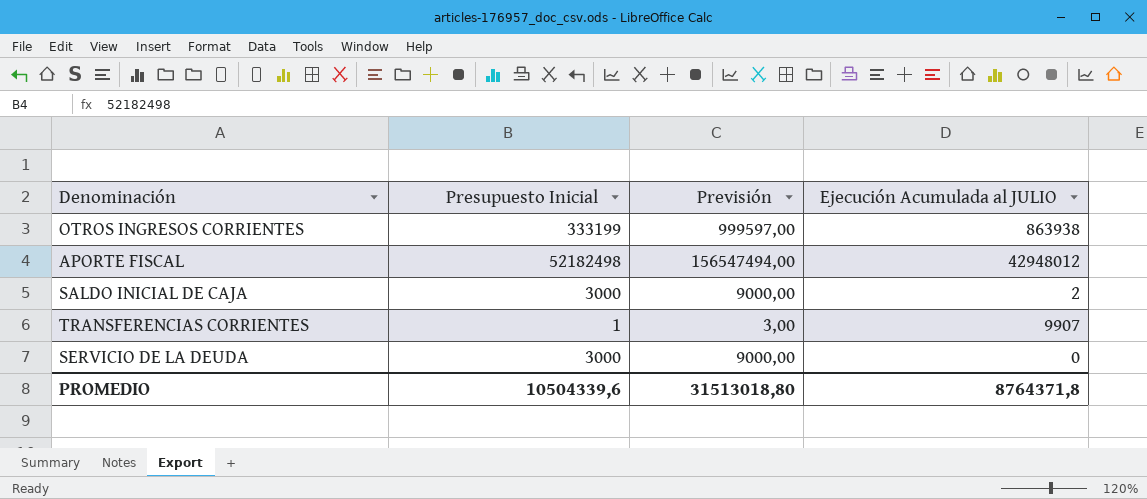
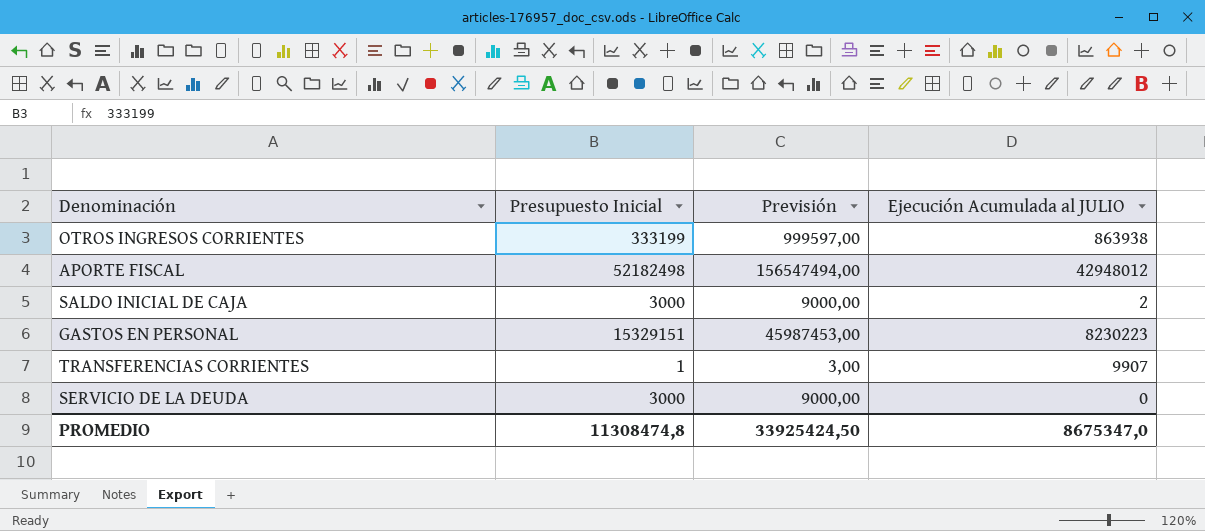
row GASTOS EN PERSONAL: none -> 15329151 | 45987453,00 | 8230223
PROMEDIO | Presupuesto Inicial: 10504339,6 -> 11308474,8
PROMEDIO | Previsión: 31513018,80 -> 33925424,50
PROMEDIO | Ejecución Acumulada al JULIO: 8764371,8 -> 8675347,0

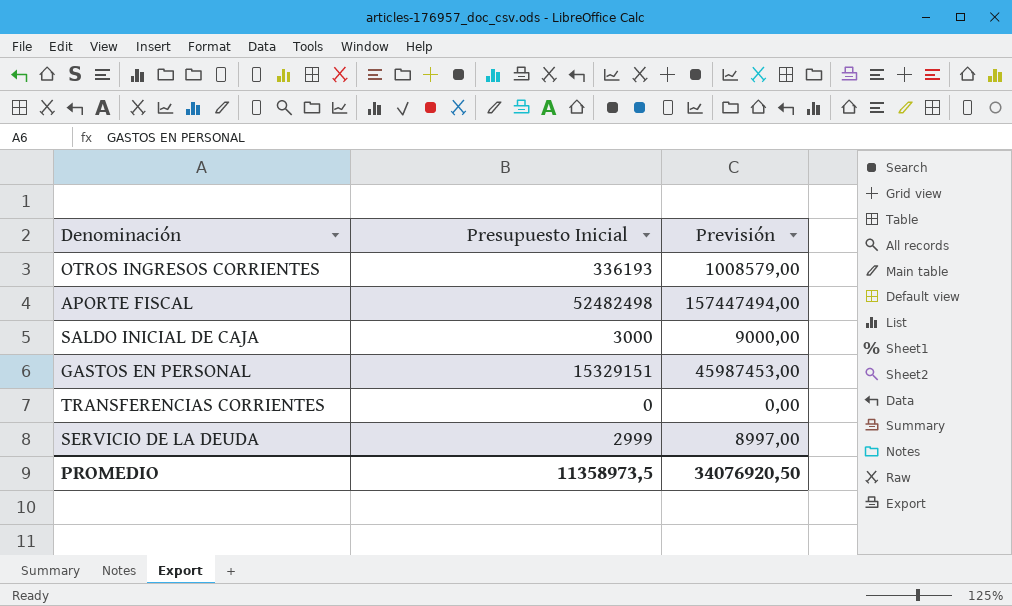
column Ejecución Acumulada al JULIO | position: 4 -> none
OTROS INGRESOS CORRIENTES | Presupuesto Inicial: 333199 -> 336193
OTROS INGRESOS CORRIENTES | Previsión: 999597,00 -> 1008579,00
APORTE FISCAL | Presupuesto Inicial: 52182498 -> 52482498
APORTE FISCAL | Previsión: 156547494,00 -> 157447494,00
TRANSFERENCIAS CORRIENTES | Presupuesto Inicial: 1 -> 0
TRANSFERENCIAS CORRIENTES | Previsión: 3,00 -> 0,00
SERVICIO DE LA DEUDA | Presupuesto Inicial: 3000 -> 2999
SERVICIO DE LA DEUDA | Previsión: 9000,00 -> 8997,00
PROMEDIO | Presupuesto Inicial: 11308474,8 -> 11358973,5
PROMEDIO | Previsión: 33925424,50 -> 34076920,50

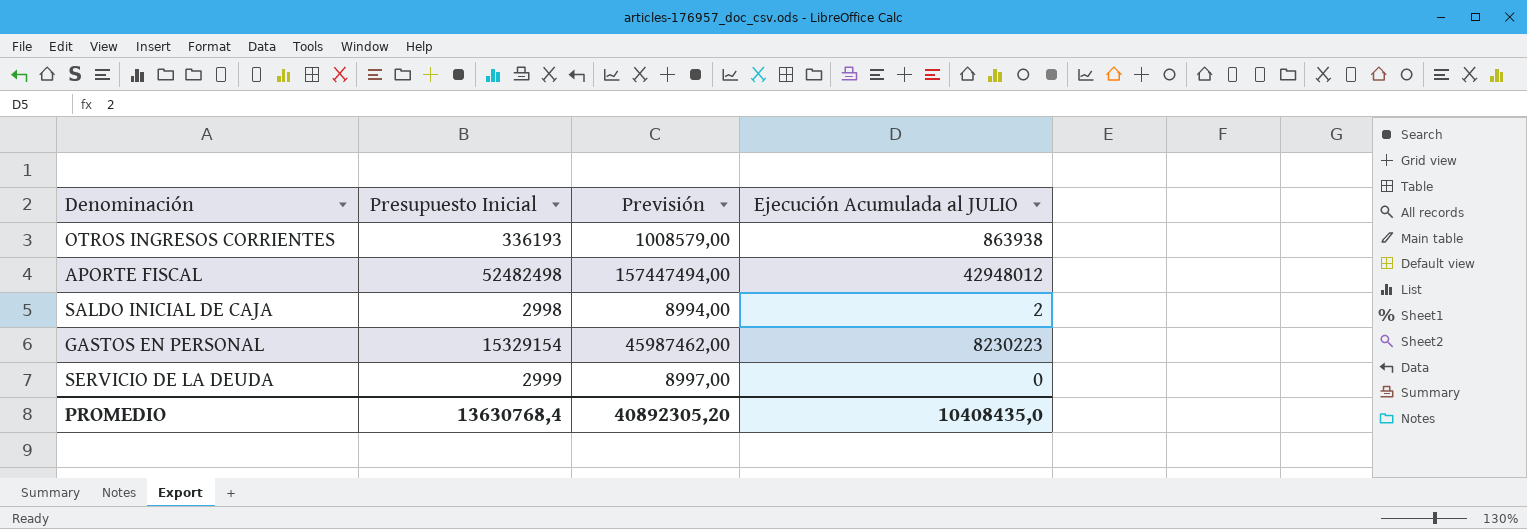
column Ejecución Acumulada al JULIO | position: none -> 4
row TRANSFERENCIAS CORRIENTES: 0 | 0,00 -> none
SALDO INICIAL DE CAJA | Presupuesto Inicial: 3000 -> 2998
SALDO INICIAL DE CAJA | Previsión: 9000,00 -> 8994,00
GASTOS EN PERSONAL | Presupuesto Inicial: 15329151 -> 15329154
GASTOS EN PERSONAL | Previsión: 45987453,00 -> 45987462,00
PROMEDIO | Presupuesto Inicial: 11358973,5 -> 13630768,4
PROMEDIO | Previsión: 34076920,50 -> 40892305,20

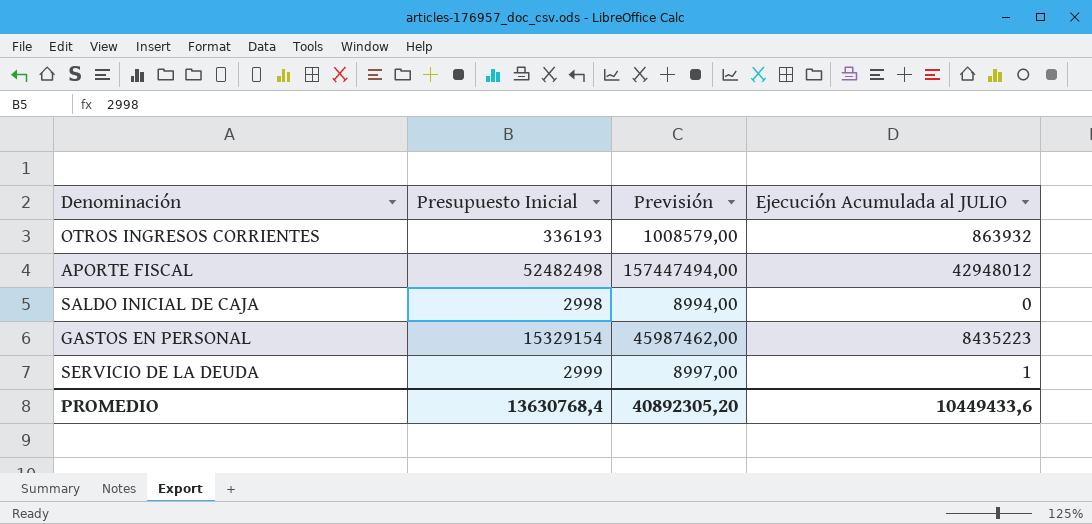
OTROS INGRESOS CORRIENTES | Ejecución Acumulada al JULIO: 863938 -> 863932
SALDO INICIAL DE CAJA | Ejecución Acumulada al JULIO: 2 -> 0
GASTOS EN PERSONAL | Ejecución Acumulada al JULIO: 8230223 -> 8435223
SERVICIO DE LA DEUDA | Ejecución Acumulada al JULIO: 0 -> 1
PROMEDIO | Ejecución Acumulada al JULIO: 10408435,0 -> 10449433,6

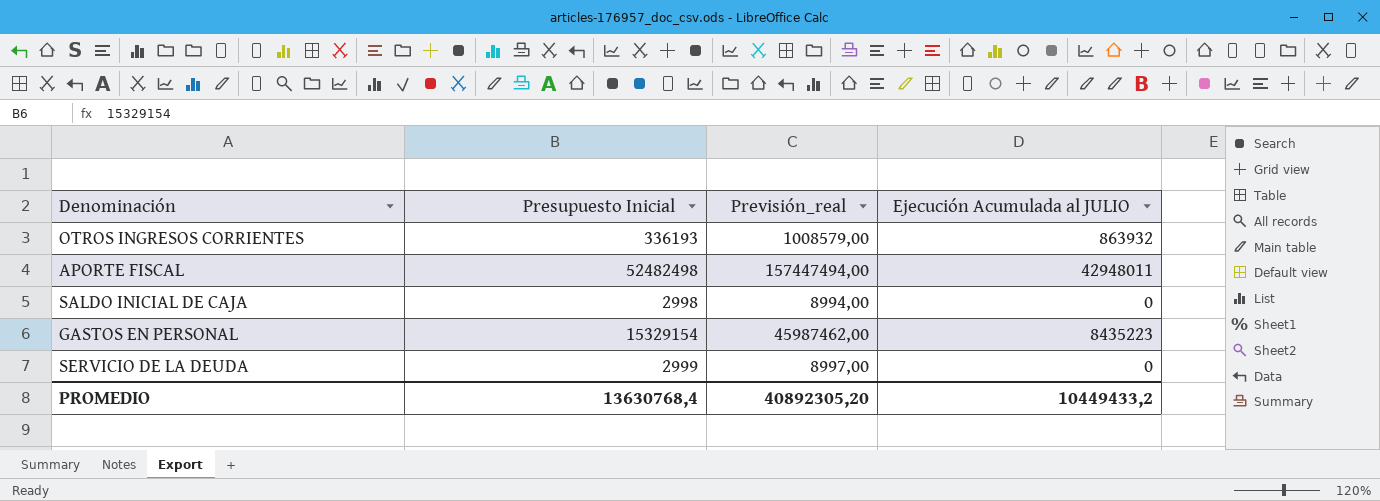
column name: Previsión -> Previsión_real
APORTE FISCAL | Ejecución Acumulada al JULIO: 42948012 -> 42948011
SERVICIO DE LA DEUDA | Ejecución Acumulada al JULIO: 1 -> 0
PROMEDIO | Ejecución Acumulada al JULIO: 10449433,6 -> 10449433,2

